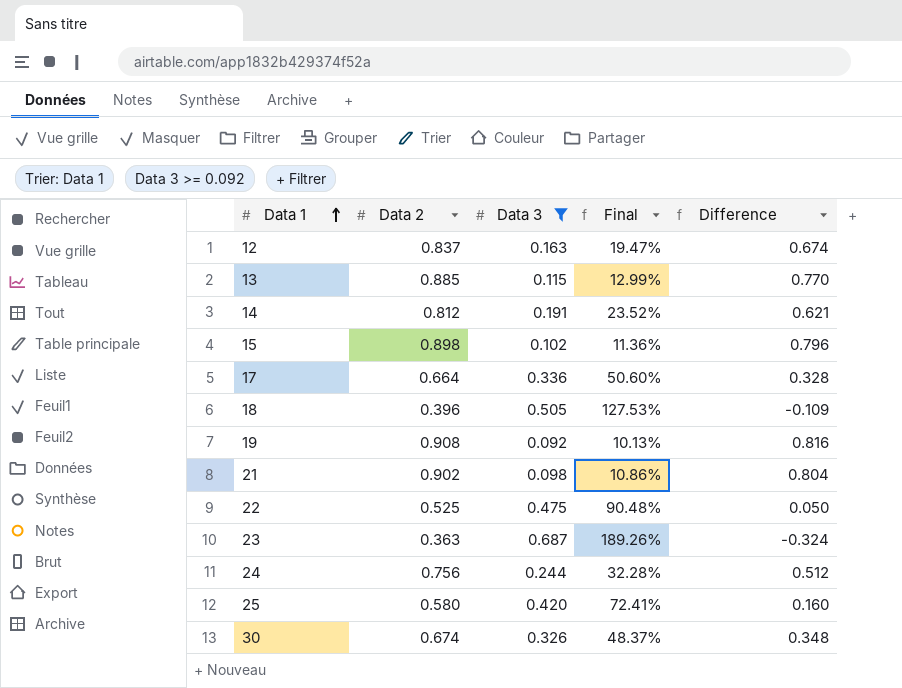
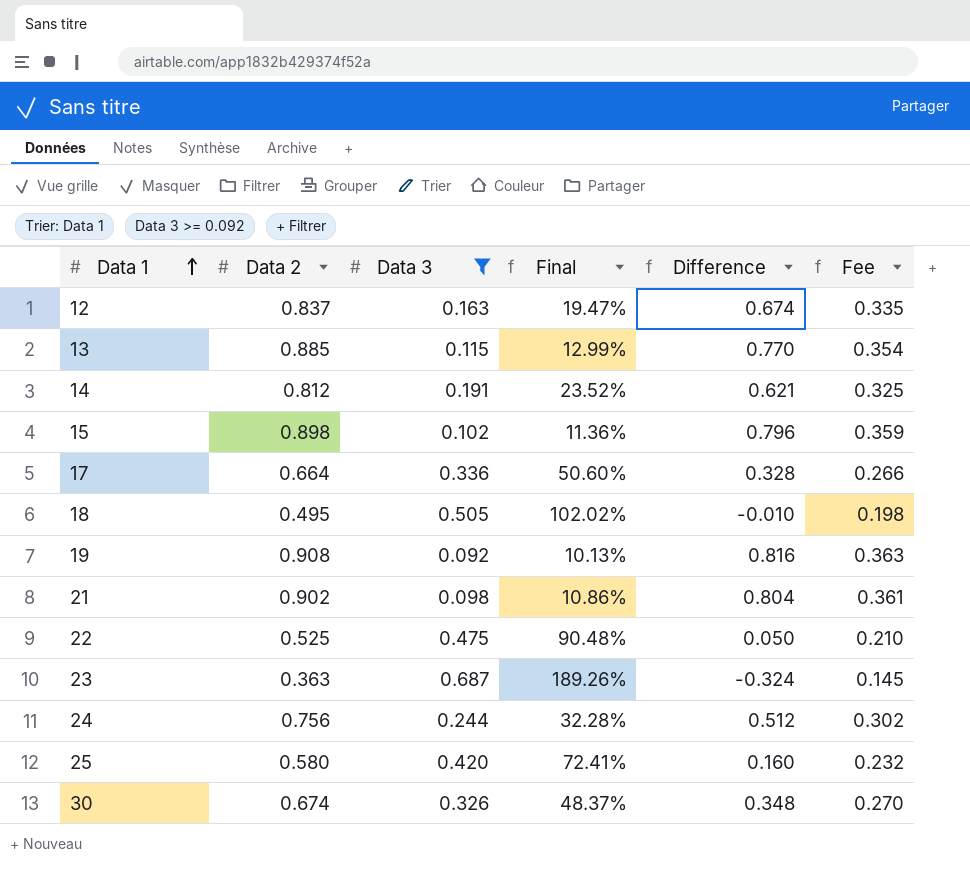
column Fee | formula: none -> [Data 2] * 0.4
18 | Data 2: 0.396 -> 0.495
18 | Final: 127.53% -> 102.02%
18 | Difference: -0.109 -> -0.010

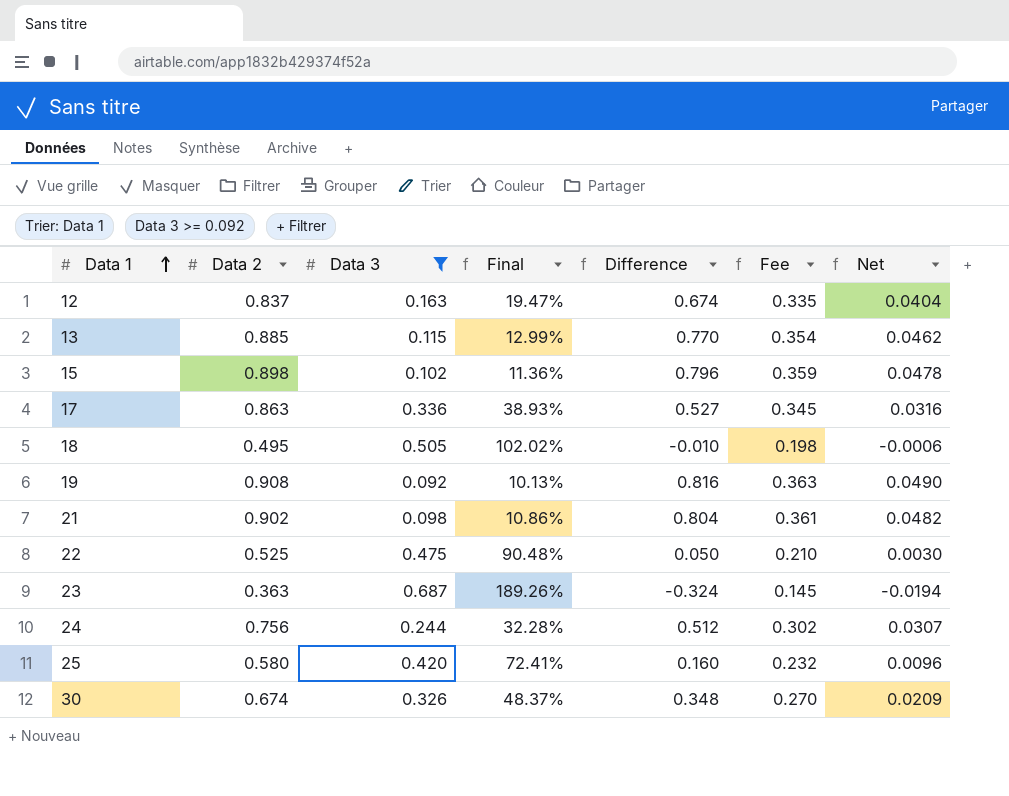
column Net | formula: none -> [Difference] * 0.06
row 14: 0.812 | 0.191 | 23.52% | 0.621 | 0.325 -> none
17 | Data 2: 0.664 -> 0.863
17 | Final: 50.60% -> 38.93%
17 | Difference: 0.328 -> 0.527
17 | Fee: 0.266 -> 0.345

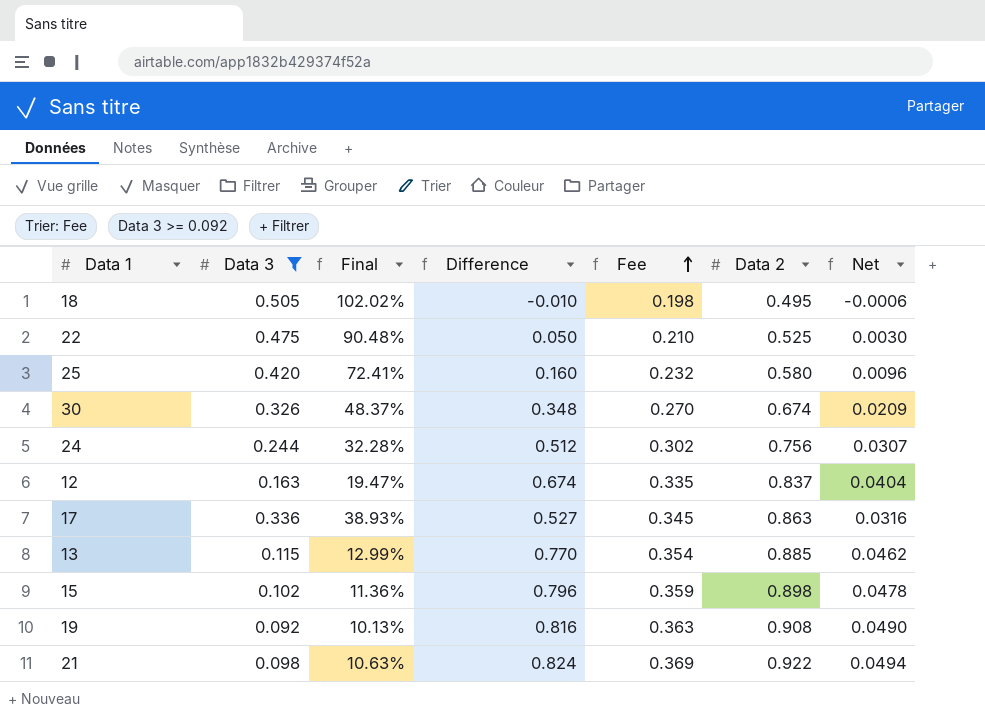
row order: Data 1 ascending -> Fee ascending
column Data 2 | position: 2 -> 6
row 23: 0.363 | 0.687 | 189.26% | -0.324 | 0.145 | -0.0194 -> none
21 | Final: 10.86% -> 10.63%
21 | Difference: 0.804 -> 0.824
21 | Fee: 0.361 -> 0.369
21 | Data 2: 0.902 -> 0.922
21 | Net: 0.0482 -> 0.0494

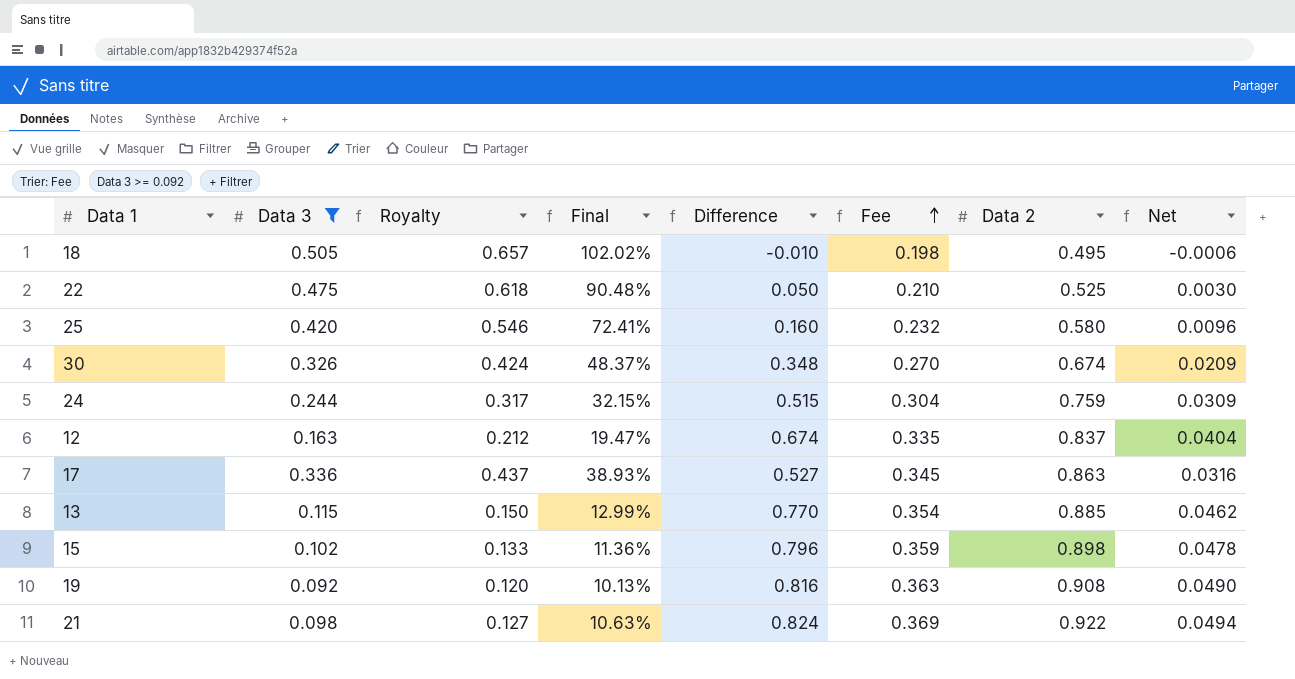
column Royalty | formula: none -> [Data 3] * 1.3
24 | Final: 32.28% -> 32.15%
24 | Difference: 0.512 -> 0.515
24 | Fee: 0.302 -> 0.304
24 | Data 2: 0.756 -> 0.759
24 | Net: 0.0307 -> 0.0309

